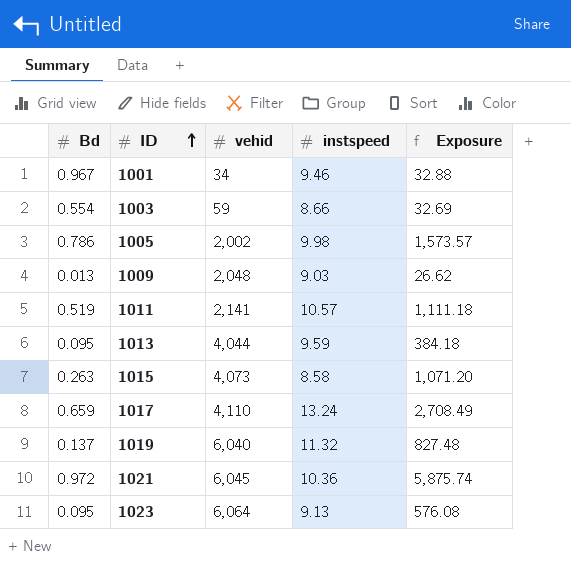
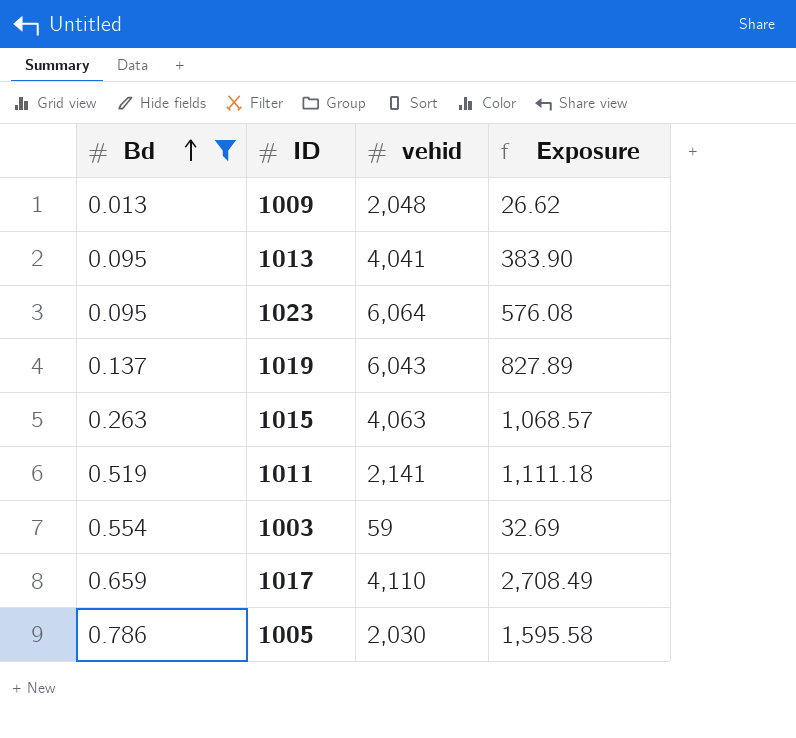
filter: none -> Bd <= 0.786
row order: ID ascending -> Bd ascending
column instspeed | position: 4 -> none
1013 | vehid: 4,044 -> 4,041
1013 | Exposure: 384.18 -> 383.90
1019 | vehid: 6,040 -> 6,043
1019 | Exposure: 827.48 -> 827.89
1015 | vehid: 4,073 -> 4,063
1015 | Exposure: 1,071.20 -> 1,068.57
1005 | vehid: 2,002 -> 2,030
1005 | Exposure: 1,573.57 -> 1,595.58

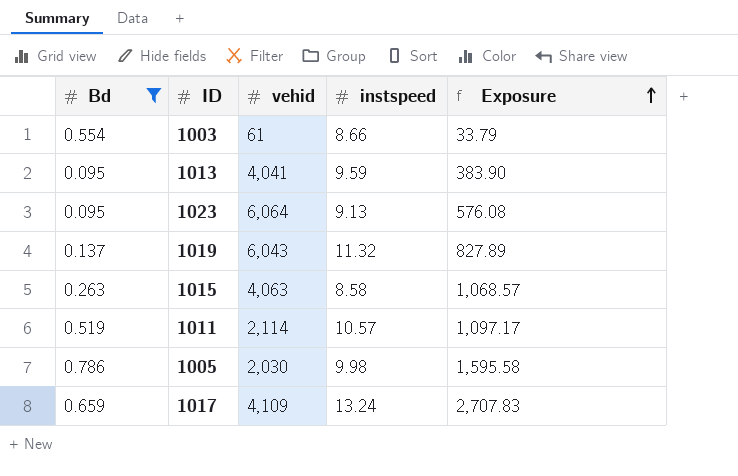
row order: Bd ascending -> Exposure ascending
column instspeed | position: none -> 4
row 1009: 0.013 | 2,048 | 26.62 -> none
1003 | vehid: 59 -> 61
1003 | Exposure: 32.69 -> 33.79
1011 | vehid: 2,141 -> 2,114
1011 | Exposure: 1,111.18 -> 1,097.17
1017 | vehid: 4,110 -> 4,109
1017 | Exposure: 2,708.49 -> 2,707.83

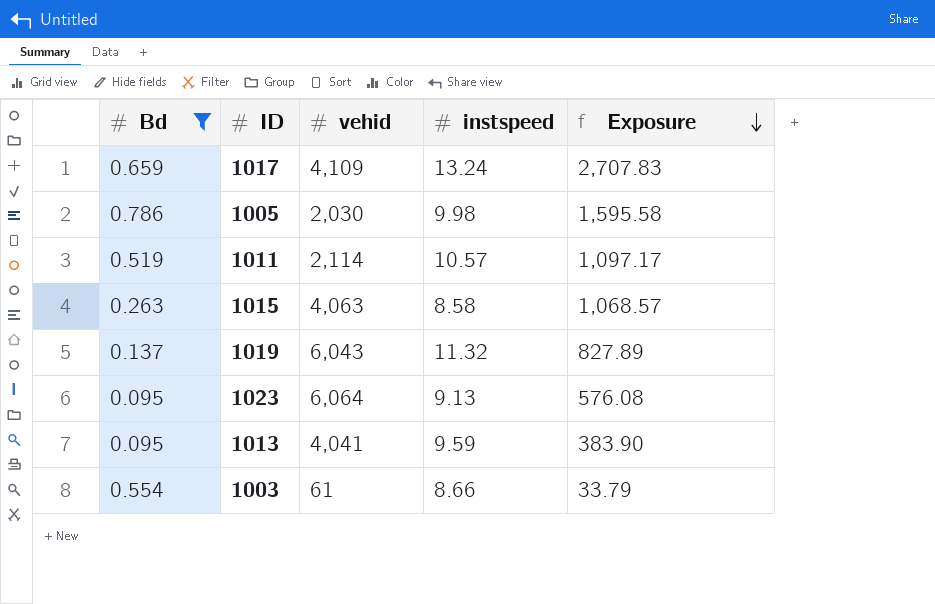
row order: Exposure ascending -> Exposure descending

